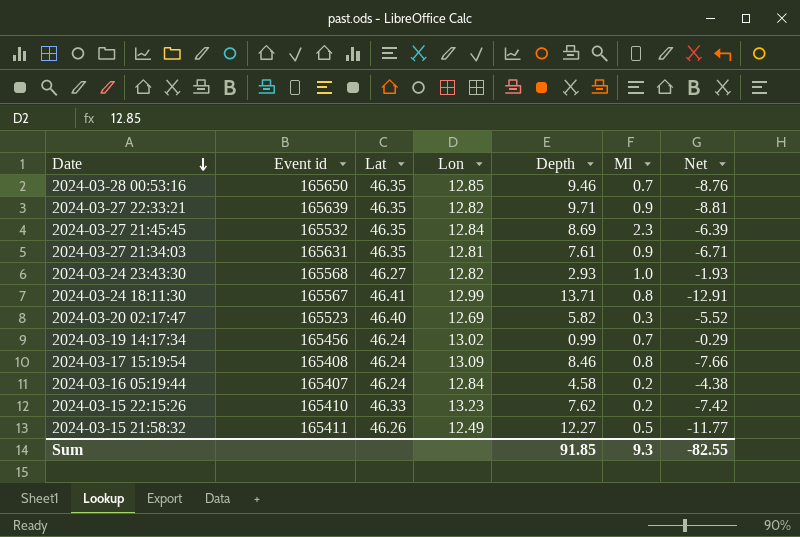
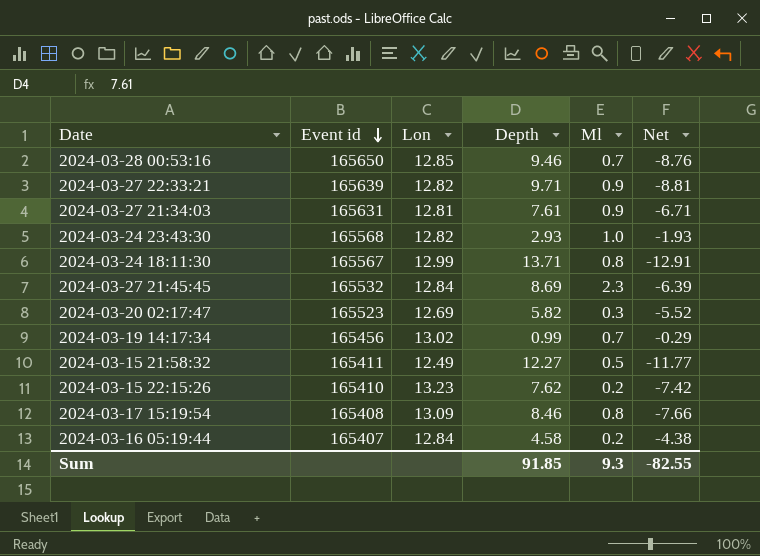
row order: Date descending -> Event id descending
column Lat | position: 3 -> none

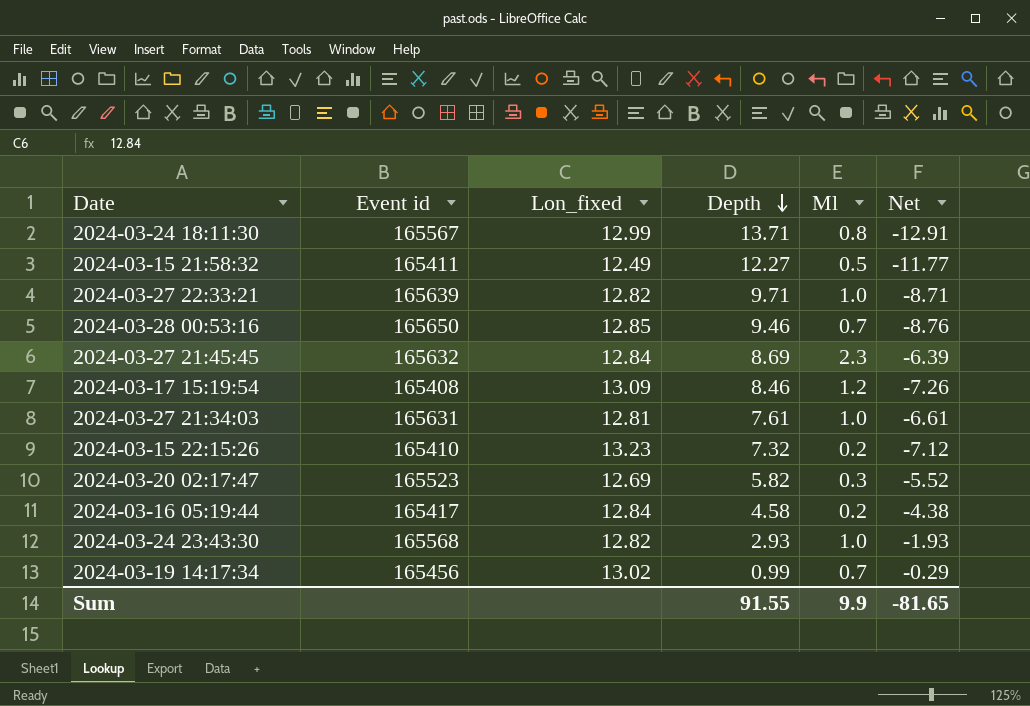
row order: Event id descending -> Depth descending
column name: Lon -> Lon_fixed
2024-03-27 22:33:21 | Ml: 0.9 -> 1.0
2024-03-27 22:33:21 | Net: -8.81 -> -8.71
2024-03-27 21:45:45 | Event id: 165532 -> 165632
2024-03-17 15:19:54 | Ml: 0.8 -> 1.2
2024-03-17 15:19:54 | Net: -7.66 -> -7.26
2024-03-27 21:34:03 | Ml: 0.9 -> 1.0
2024-03-27 21:34:03 | Net: -6.71 -> -6.61
2024-03-15 22:15:26 | Depth: 7.62 -> 7.32
2024-03-15 22:15:26 | Net: -7.42 -> -7.12
2024-03-16 05:19:44 | Event id: 165407 -> 165417
Sum | Depth: 91.85 -> 91.55
Sum | Ml: 9.3 -> 9.9
Sum | Net: -82.55 -> -81.65

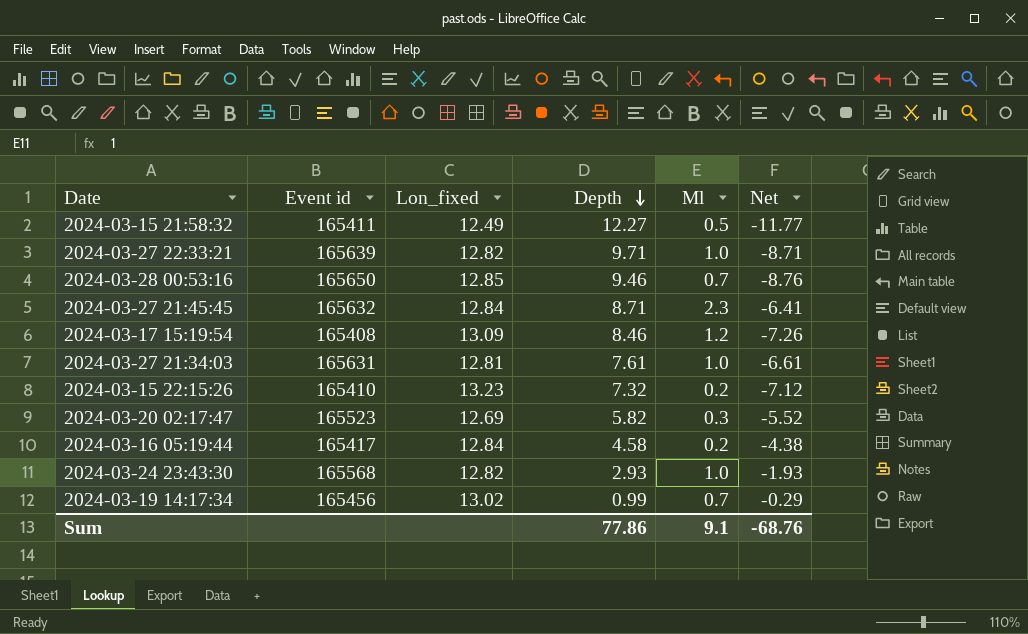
row 2024-03-24 18:11:30: 165567 | 12.99 | 13.71 | 0.8 | -12.91 -> none
2024-03-27 21:45:45 | Depth: 8.69 -> 8.71
2024-03-27 21:45:45 | Net: -6.39 -> -6.41
Sum | Depth: 91.55 -> 77.86
Sum | Ml: 9.9 -> 9.1
Sum | Net: -81.65 -> -68.76

